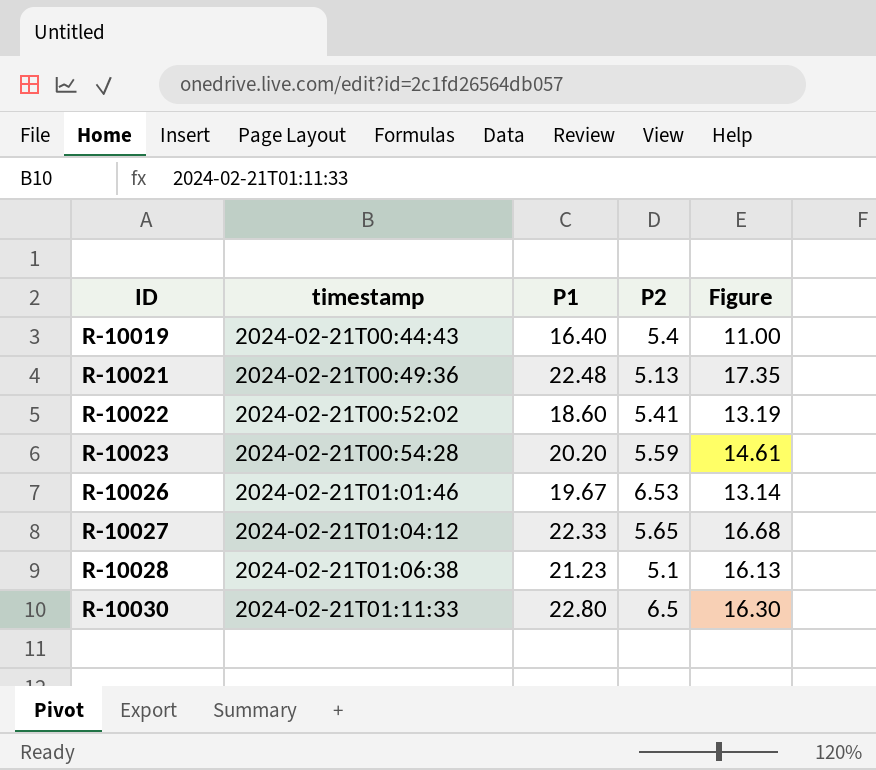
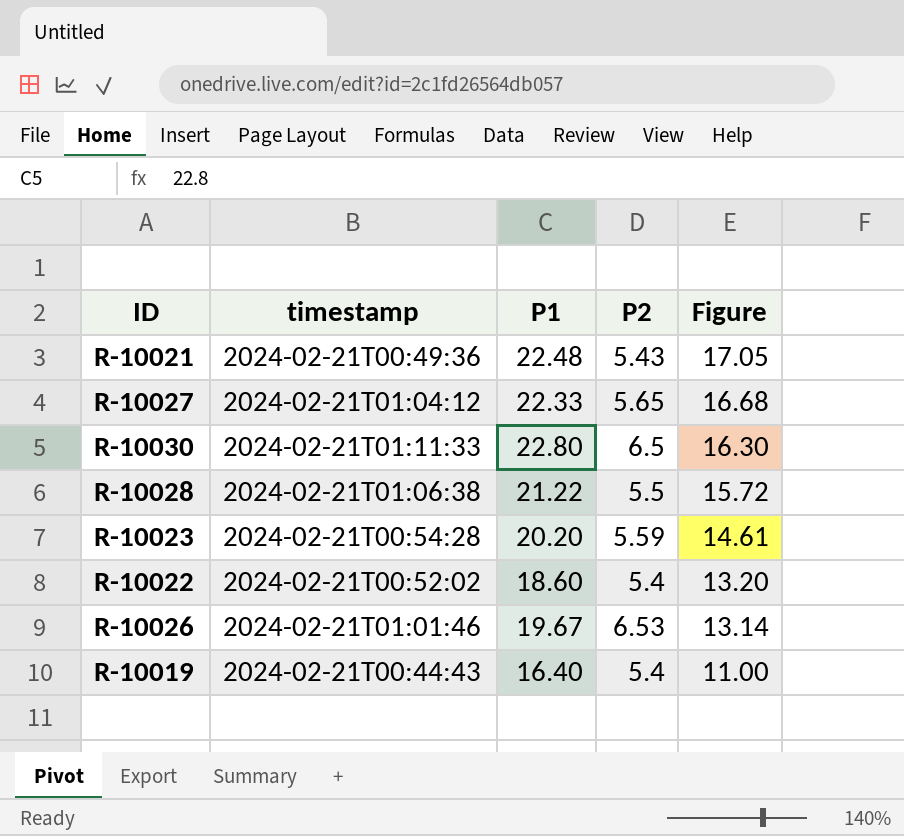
row order: ID ascending -> Figure descending
R-10021 | P2: 5.13 -> 5.43
R-10021 | Figure: 17.35 -> 17.05
R-10028 | P1: 21.23 -> 21.22
R-10028 | P2: 5.1 -> 5.5
R-10028 | Figure: 16.13 -> 15.72
R-10022 | P2: 5.41 -> 5.4
R-10022 | Figure: 13.19 -> 13.20

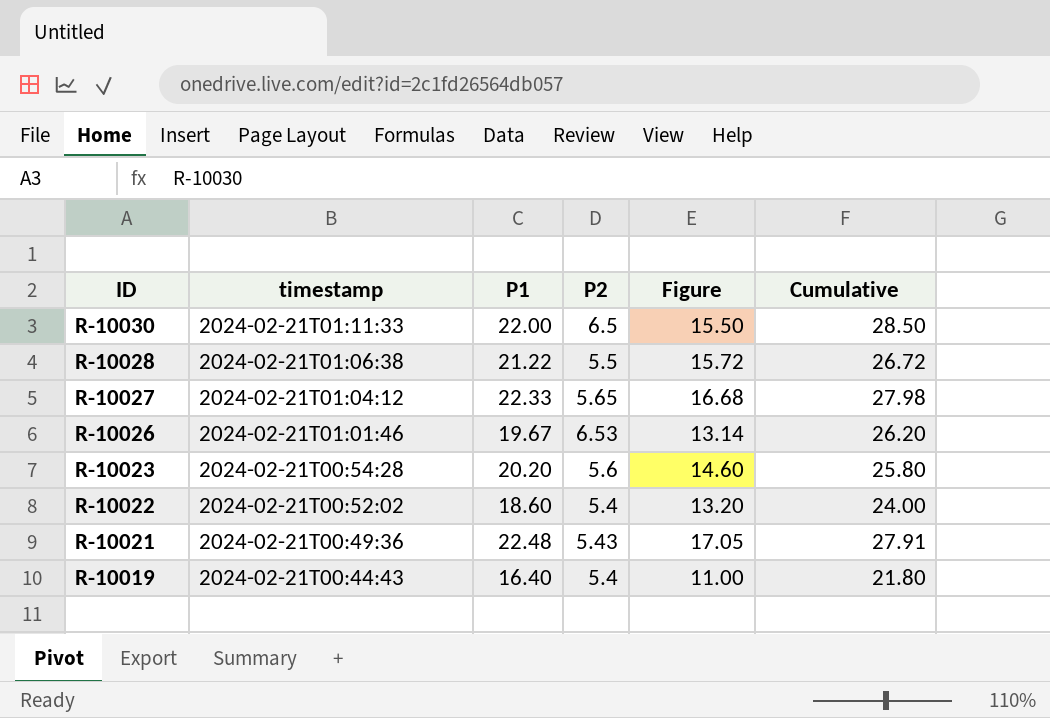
row order: Figure descending -> ID descending
column Cumulative | formula: none -> [P1] + [P2]
R-10030 | P1: 22.80 -> 22.00
R-10030 | Figure: 16.30 -> 15.50
R-10023 | P2: 5.59 -> 5.6
R-10023 | Figure: 14.61 -> 14.60

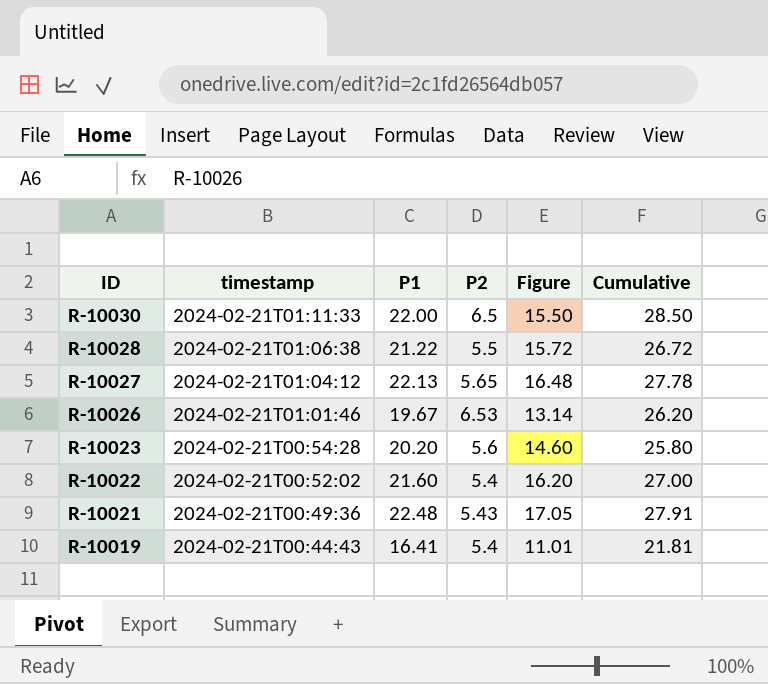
R-10027 | P1: 22.33 -> 22.13
R-10027 | Figure: 16.68 -> 16.48
R-10027 | Cumulative: 27.98 -> 27.78
R-10022 | P1: 18.60 -> 21.60
R-10022 | Figure: 13.20 -> 16.20
R-10022 | Cumulative: 24.00 -> 27.00
R-10019 | P1: 16.40 -> 16.41
R-10019 | Figure: 11.00 -> 11.01
R-10019 | Cumulative: 21.80 -> 21.81

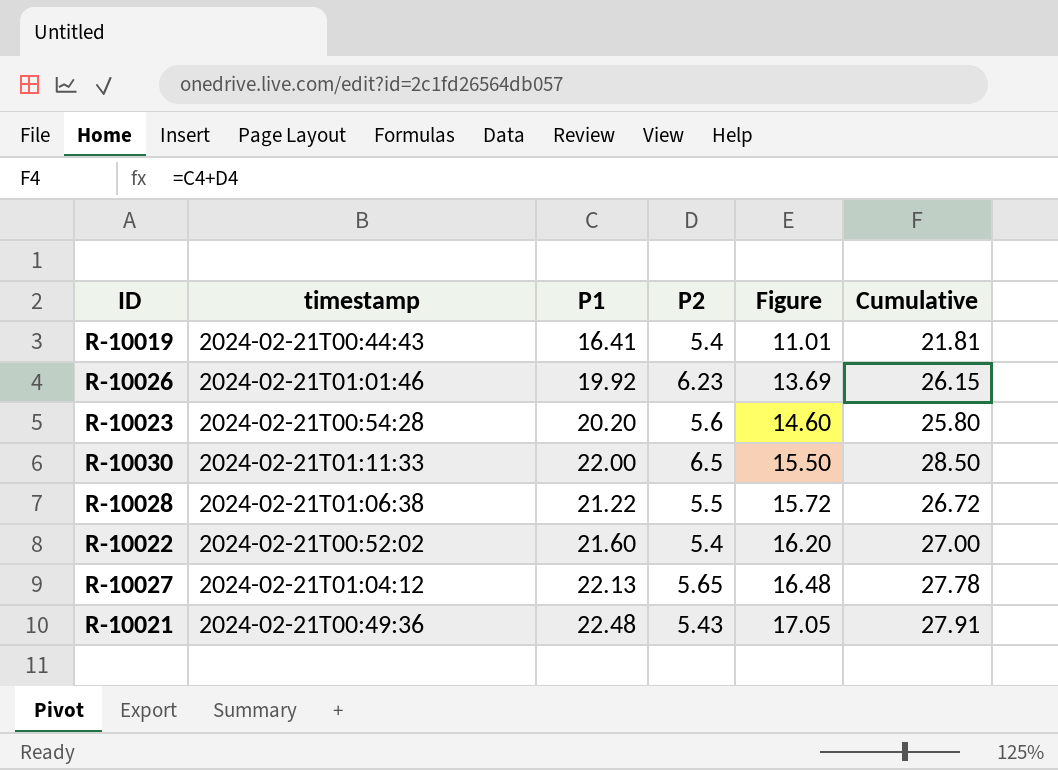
row order: ID descending -> Figure ascending
R-10026 | P1: 19.67 -> 19.92
R-10026 | P2: 6.53 -> 6.23
R-10026 | Figure: 13.14 -> 13.69
R-10026 | Cumulative: 26.20 -> 26.15

